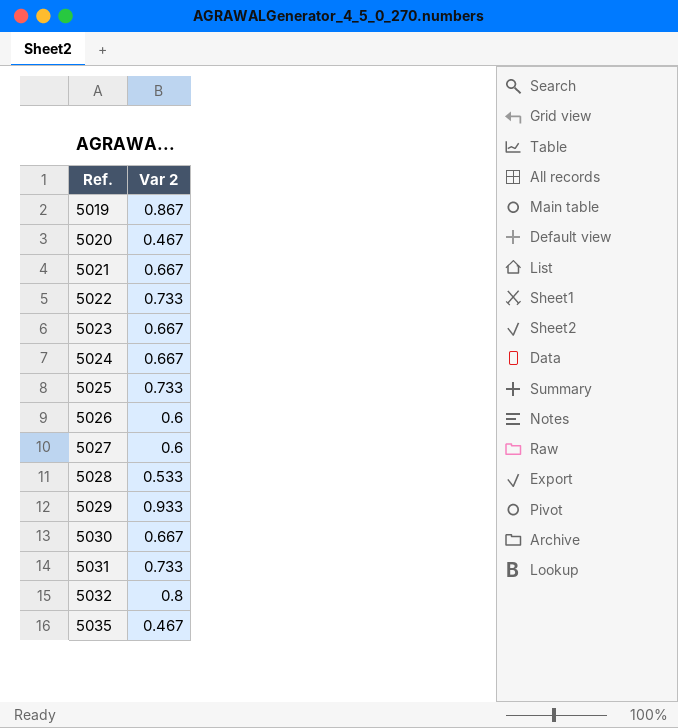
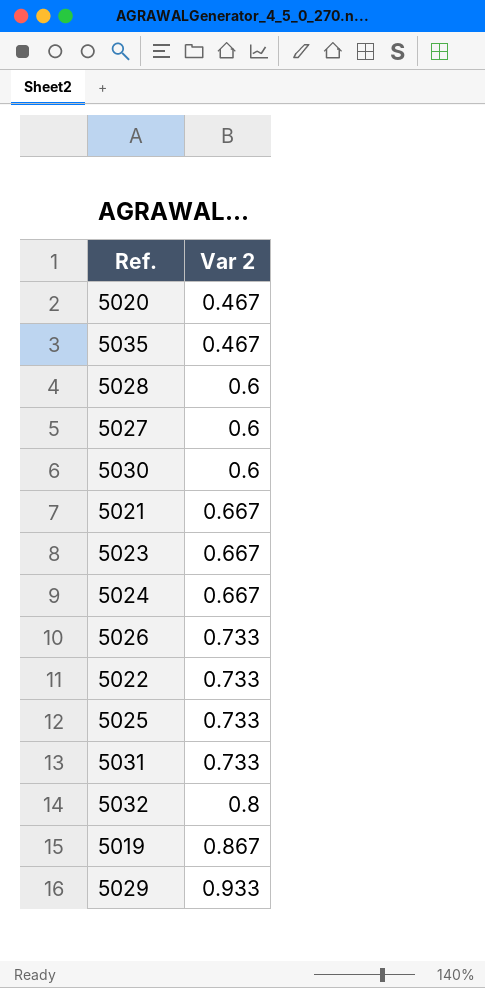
row order: Ref. ascending -> Var 2 ascending
5028 | Var 2: 0.533 -> 0.6
5030 | Var 2: 0.667 -> 0.6
5026 | Var 2: 0.6 -> 0.733

